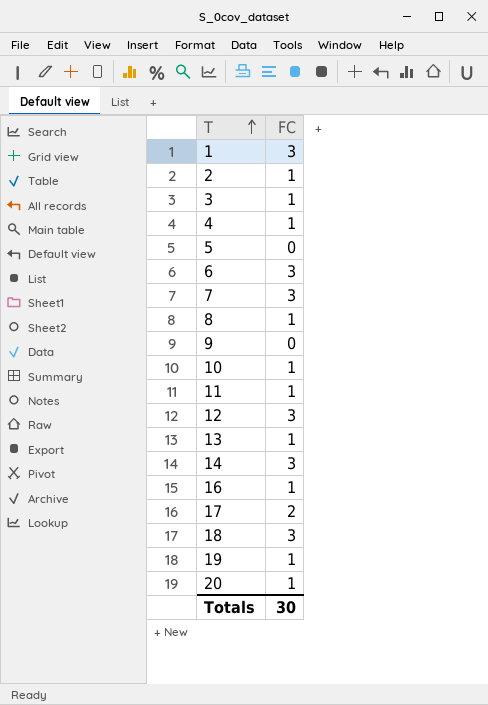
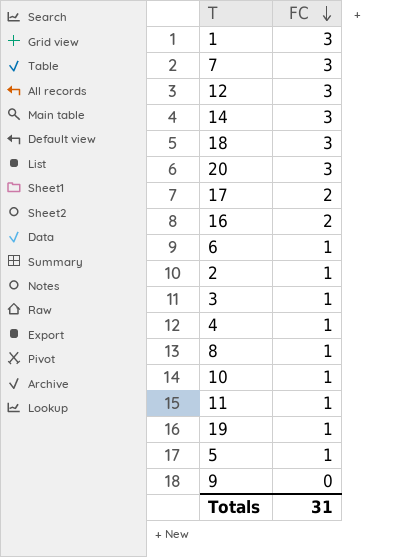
row order: T ascending -> FC descending
row 13: 1 -> none
20 | FC: 1 -> 3
16 | FC: 1 -> 2
6 | FC: 3 -> 1
5 | FC: 0 -> 1
Totals | FC: 30 -> 31

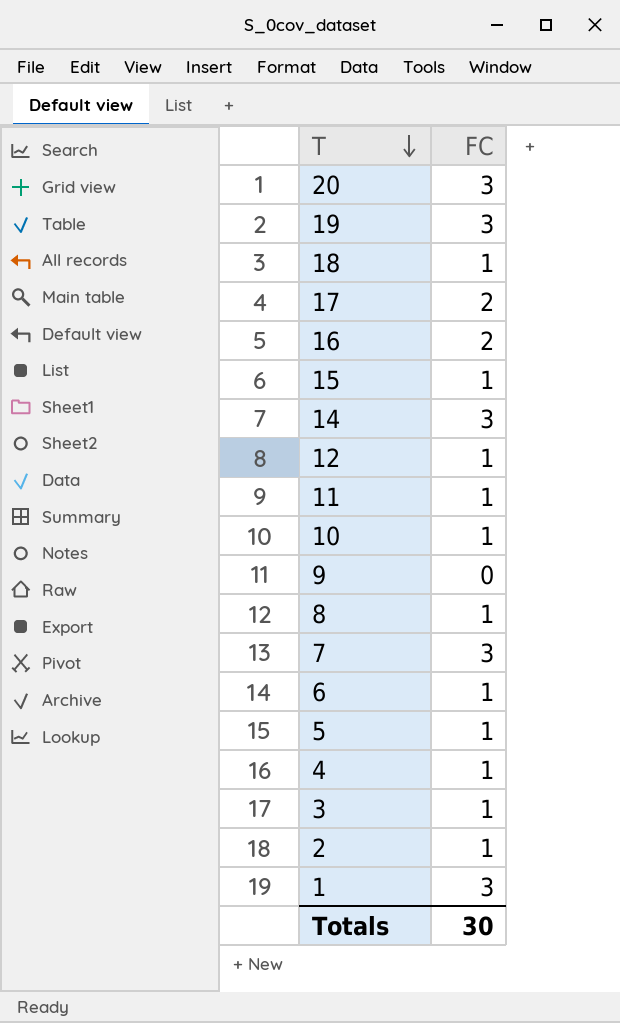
row order: FC descending -> T descending
19 | FC: 1 -> 3
18 | FC: 3 -> 1
row 15: none -> 1
12 | FC: 3 -> 1
Totals | FC: 31 -> 30

